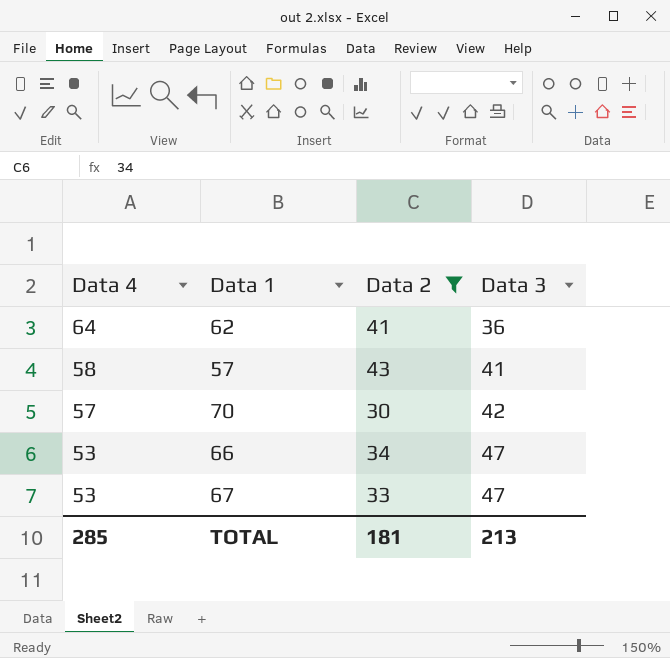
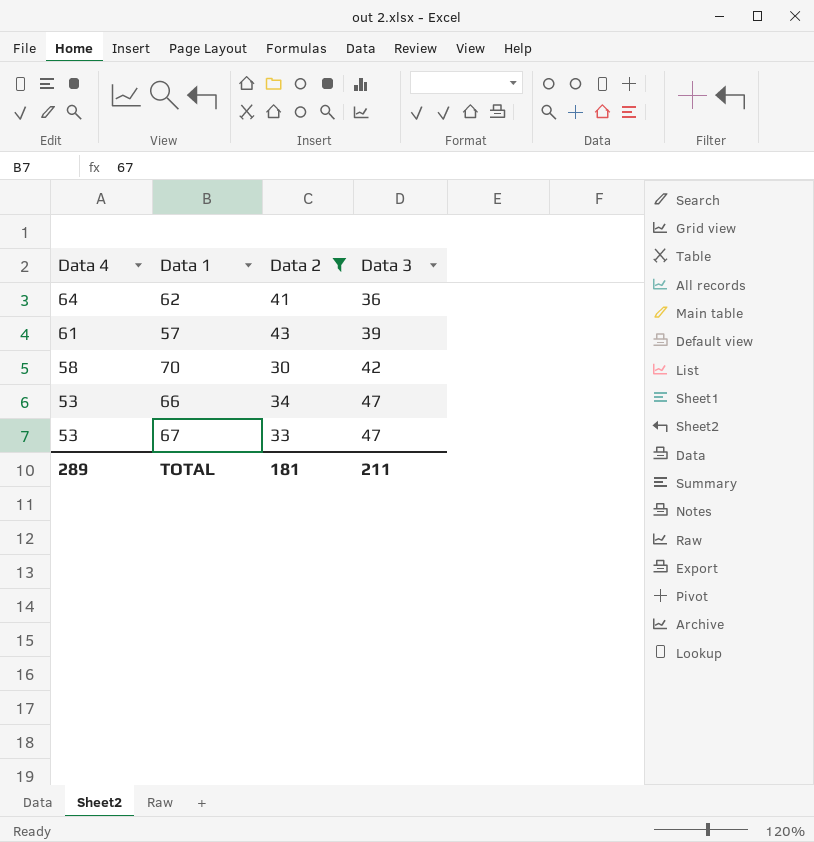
57 | Data 4: 58 -> 61
57 | Data 3: 41 -> 39
70 | Data 4: 57 -> 58
TOTAL | Data 4: 285 -> 289
TOTAL | Data 3: 213 -> 211

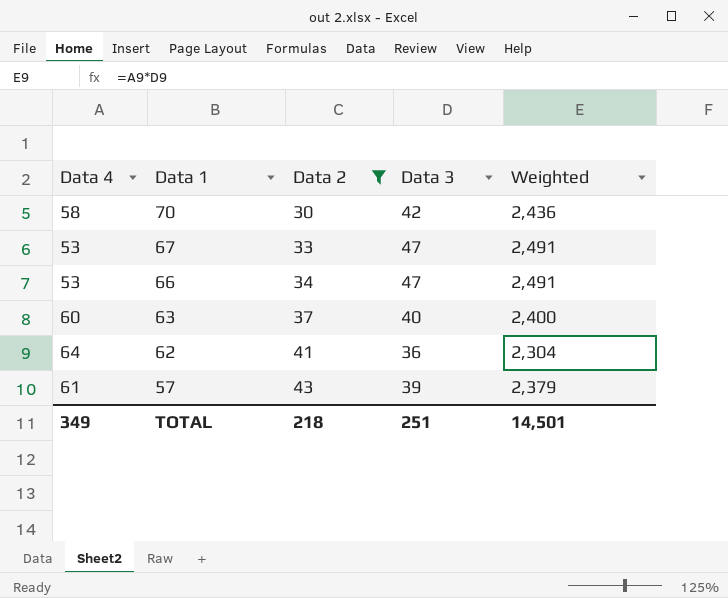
row order: Data 4 descending -> Data 1 descending
column Weighted | formula: none -> [Data 4] * [Data 3]
row 63: none -> 60 | 37 | 40 | 2,400
TOTAL | Data 4: 289 -> 349
TOTAL | Data 2: 181 -> 218
TOTAL | Data 3: 211 -> 251

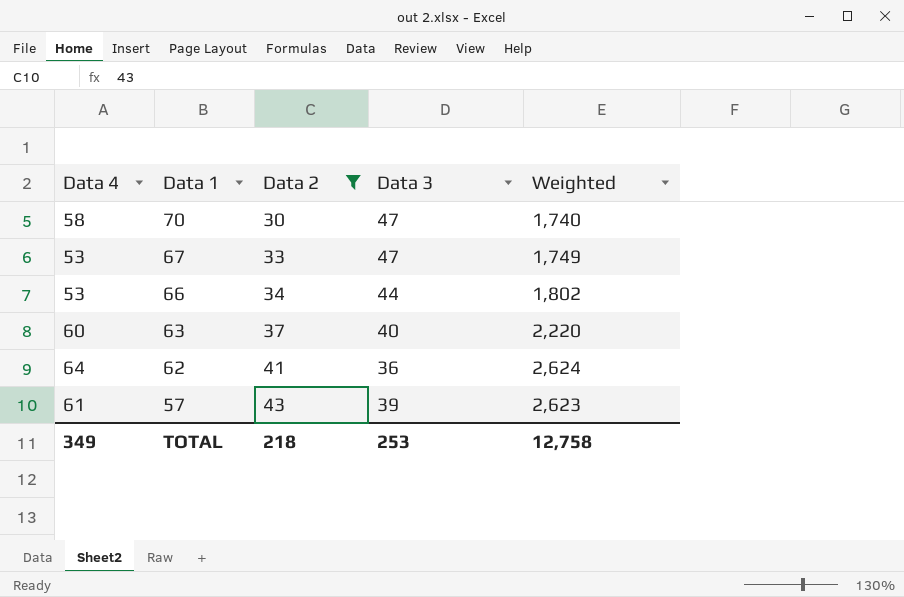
column Weighted | formula: [Data 4] * [Data 3] -> [Data 4] * [Data 2]
70 | Data 3: 42 -> 47
66 | Data 3: 47 -> 44
TOTAL | Data 3: 251 -> 253
TOTAL | Weighted: 14,501 -> 12,758

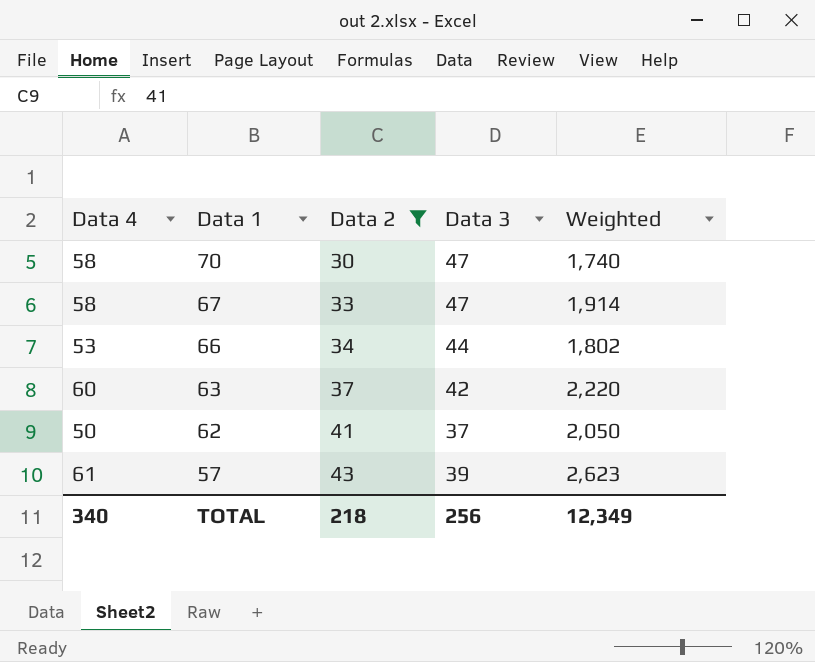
67 | Data 4: 53 -> 58
67 | Weighted: 1,749 -> 1,914
63 | Data 3: 40 -> 42
62 | Data 4: 64 -> 50
62 | Data 3: 36 -> 37
62 | Weighted: 2,624 -> 2,050
TOTAL | Data 4: 349 -> 340
TOTAL | Data 3: 253 -> 256
TOTAL | Weighted: 12,758 -> 12,349

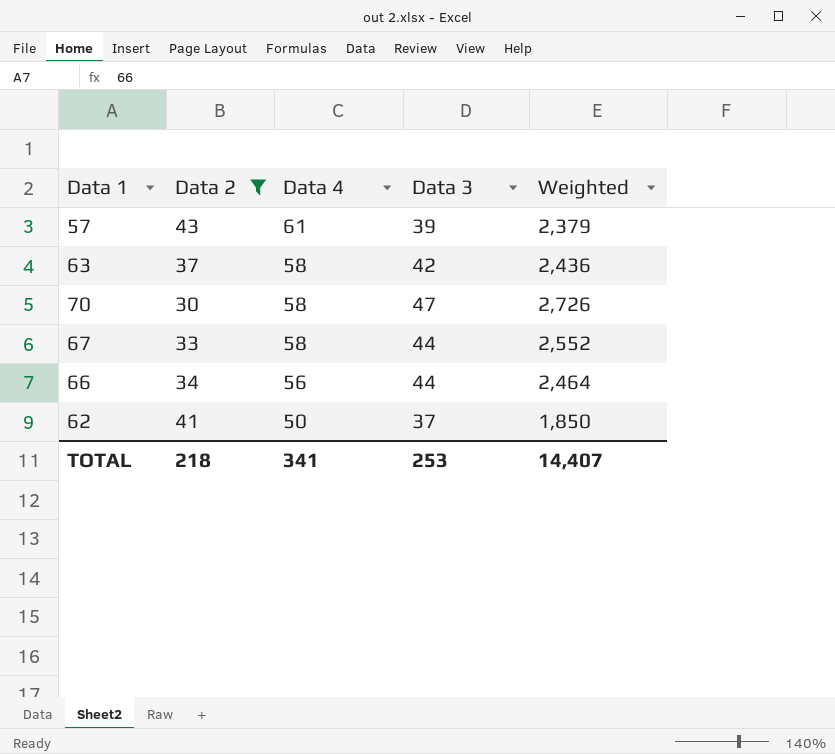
row order: Data 1 descending -> Data 4 descending
column Data 4 | position: 1 -> 3
column Weighted | formula: [Data 4] * [Data 2] -> [Data 4] * [Data 3]
63 | Data 4: 60 -> 58
67 | Data 3: 47 -> 44
66 | Data 4: 53 -> 56
TOTAL | Data 4: 340 -> 341
TOTAL | Data 3: 256 -> 253
TOTAL | Weighted: 12,349 -> 14,407

